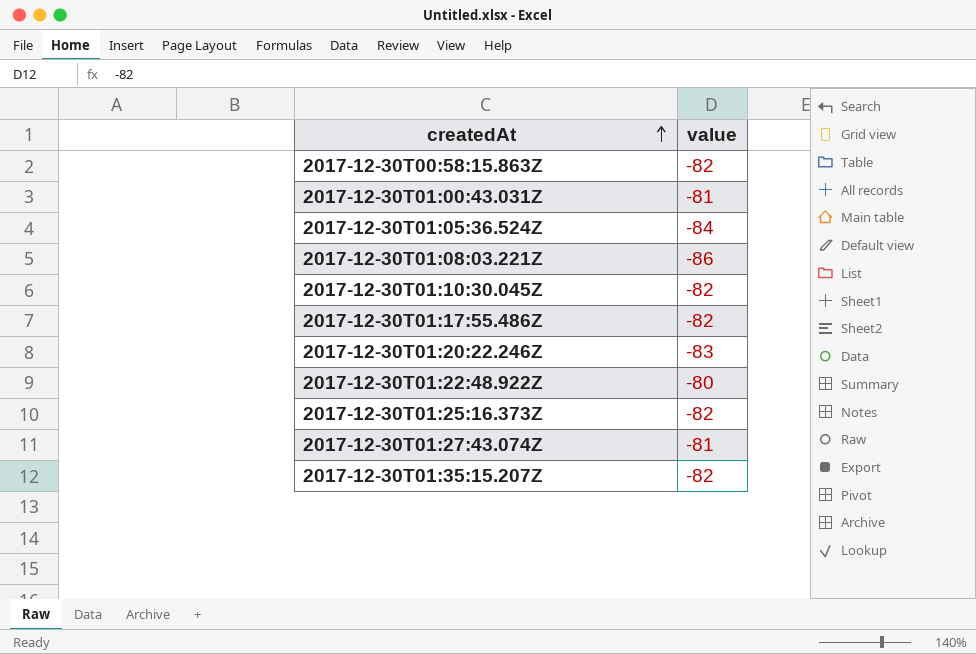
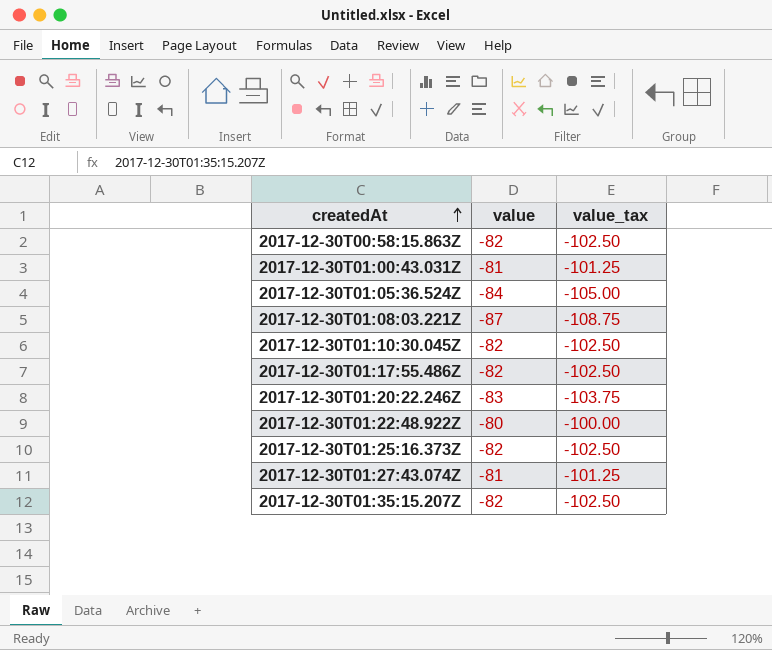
column value_tax | formula: none -> [value] * 1.25
2017-12-30T01:08:03.221Z | value: -86 -> -87

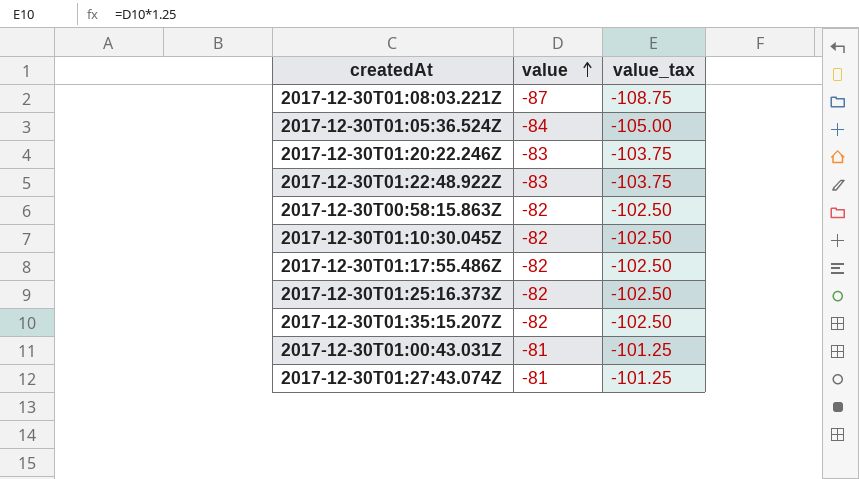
row order: createdAt ascending -> value ascending
2017-12-30T01:22:48.922Z | value: -80 -> -83
2017-12-30T01:22:48.922Z | value_tax: -100.00 -> -103.75

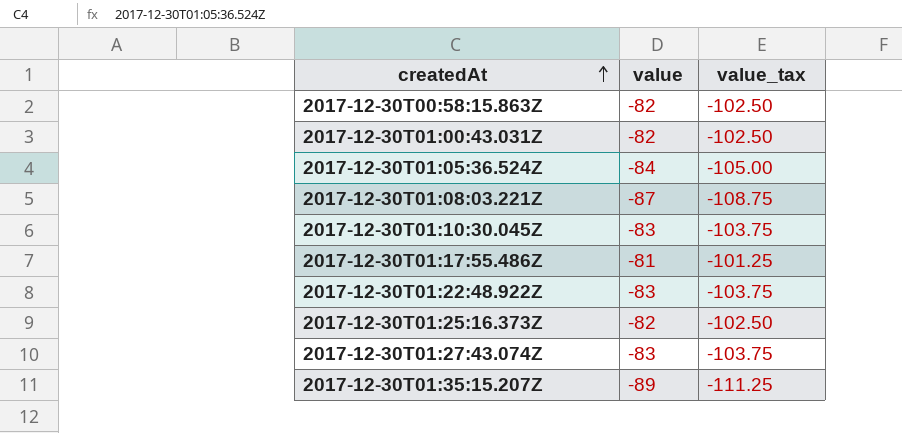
row order: value ascending -> createdAt ascending
row 2017-12-30T01:20:22.246Z: -83 | -103.75 -> none
2017-12-30T01:00:43.031Z | value: -81 -> -82
2017-12-30T01:00:43.031Z | value_tax: -101.25 -> -102.50
2017-12-30T01:10:30.045Z | value: -82 -> -83
2017-12-30T01:10:30.045Z | value_tax: -102.50 -> -103.75
2017-12-30T01:17:55.486Z | value: -82 -> -81
2017-12-30T01:17:55.486Z | value_tax: -102.50 -> -101.25
2017-12-30T01:27:43.074Z | value: -81 -> -83
2017-12-30T01:27:43.074Z | value_tax: -101.25 -> -103.75
2017-12-30T01:35:15.207Z | value: -82 -> -89
2017-12-30T01:35:15.207Z | value_tax: -102.50 -> -111.25

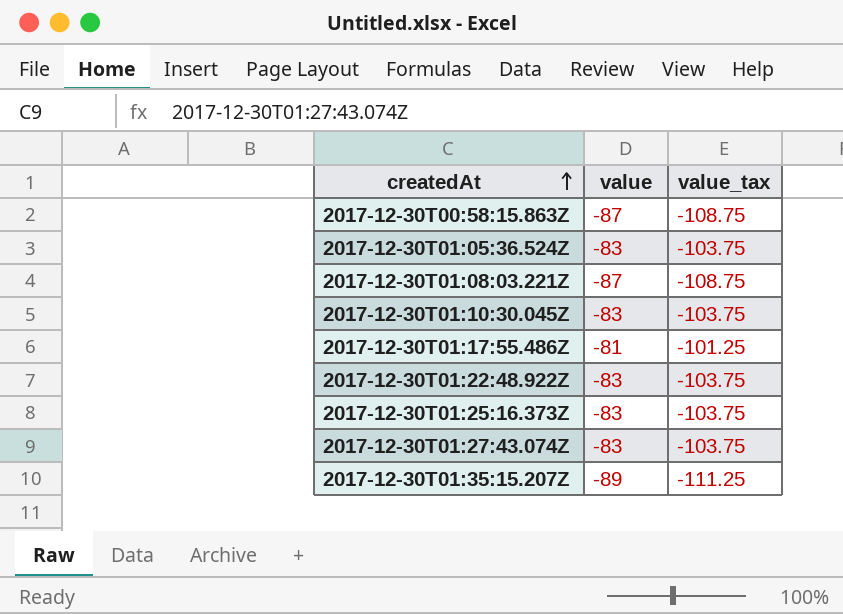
row 2017-12-30T01:00:43.031Z: -82 | -102.50 -> none
2017-12-30T00:58:15.863Z | value: -82 -> -87
2017-12-30T00:58:15.863Z | value_tax: -102.50 -> -108.75
2017-12-30T01:05:36.524Z | value: -84 -> -83
2017-12-30T01:05:36.524Z | value_tax: -105.00 -> -103.75
2017-12-30T01:25:16.373Z | value: -82 -> -83
2017-12-30T01:25:16.373Z | value_tax: -102.50 -> -103.75

